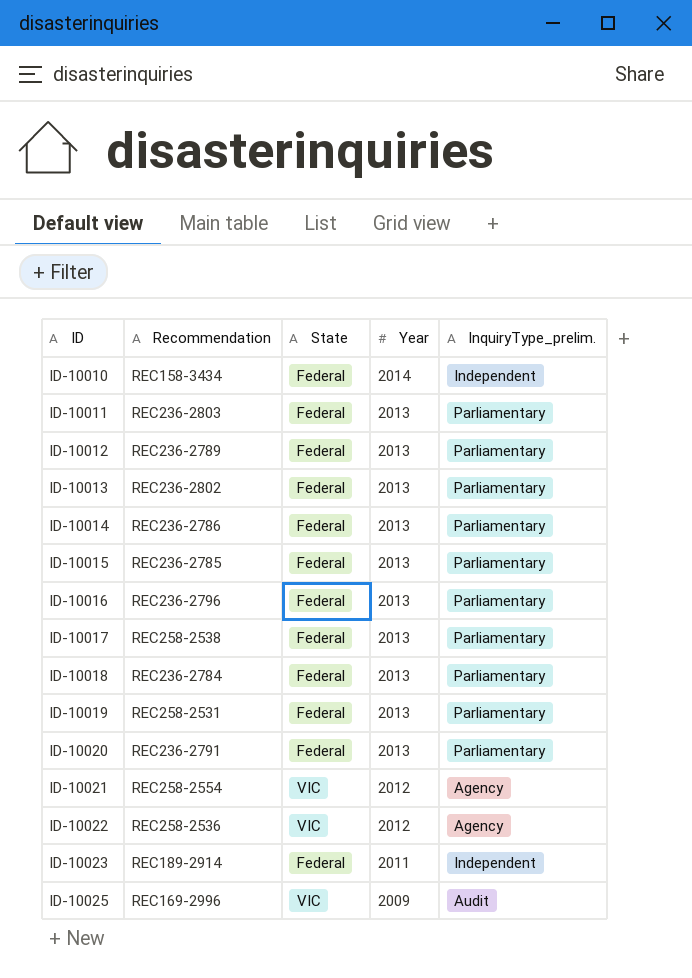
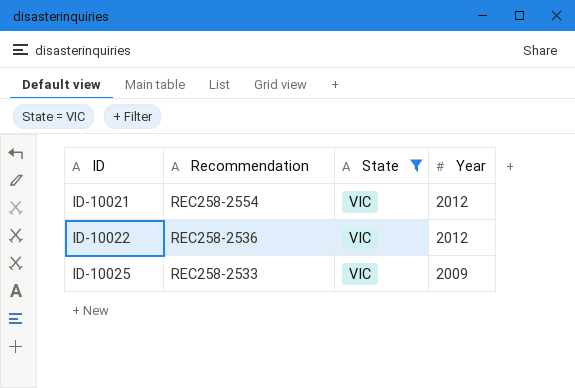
filter: none -> State = VIC
column InquiryType_prelim. | position: 5 -> none
ID-10025 | Recommendation: REC169-2996 -> REC258-2533

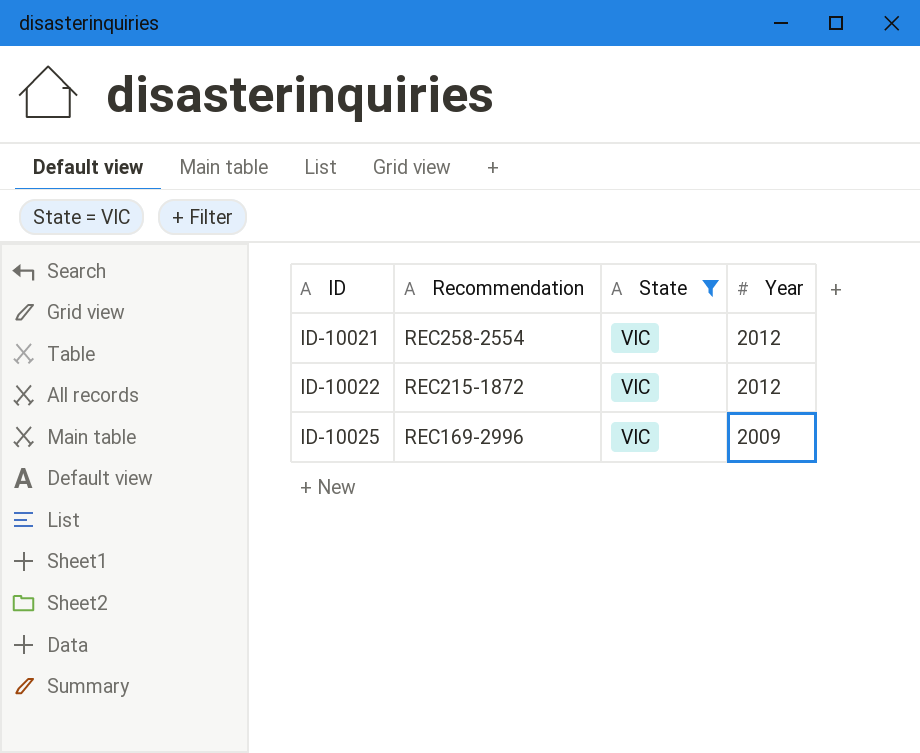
ID-10022 | Recommendation: REC258-2536 -> REC215-1872
ID-10025 | Recommendation: REC258-2533 -> REC169-2996

